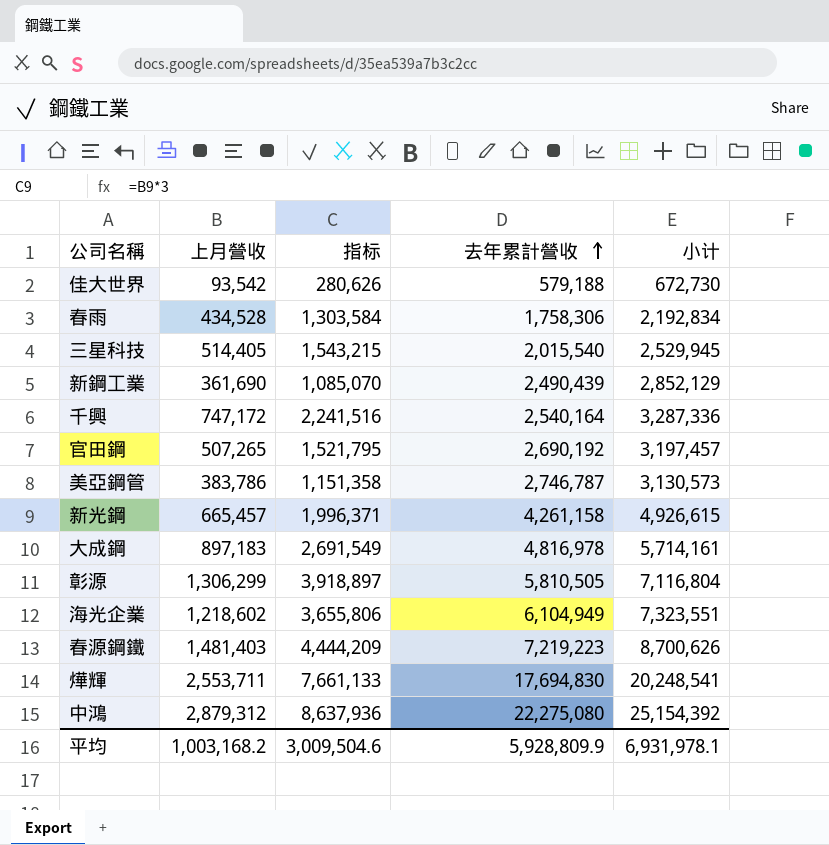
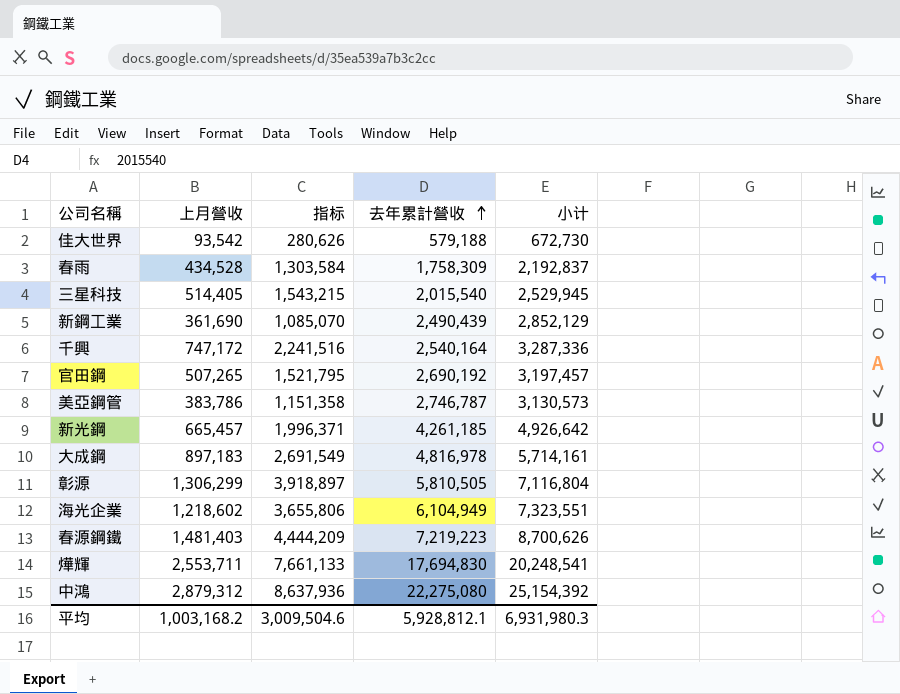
春雨 | 去年累計營收: 1,758,306 -> 1,758,309
春雨 | 小计: 2,192,834 -> 2,192,837
新光鋼 | 去年累計營收: 4,261,158 -> 4,261,185
新光鋼 | 小计: 4,926,615 -> 4,926,642
平均 | 去年累計營收: 5,928,809.9 -> 5,928,812.1
平均 | 小计: 6,931,978.1 -> 6,931,980.3

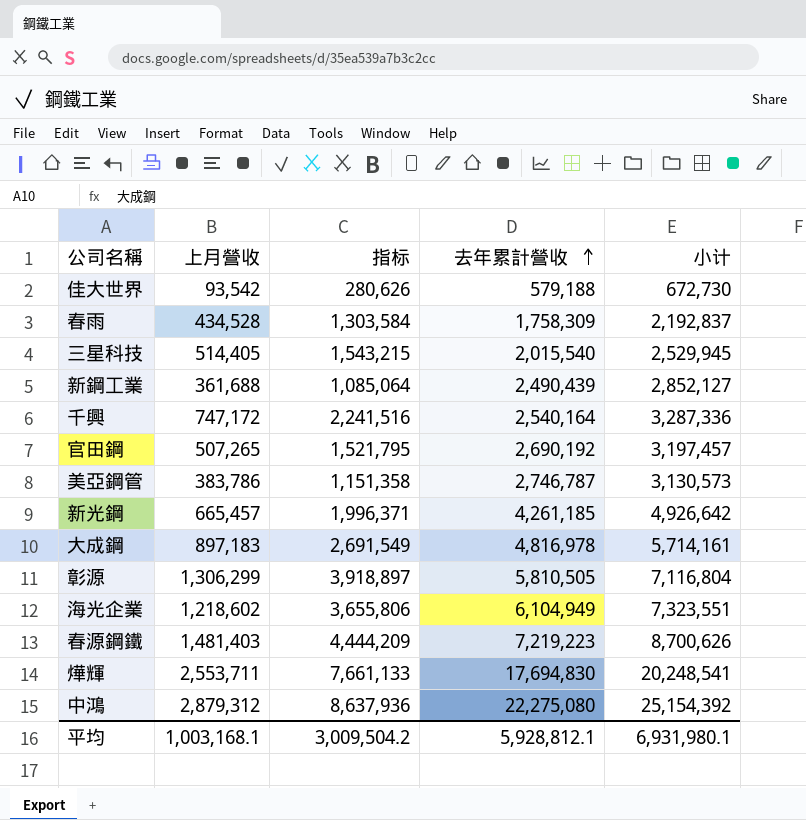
新鋼工業 | 上月營收: 361,690 -> 361,688
新鋼工業 | 指标: 1,085,070 -> 1,085,064
新鋼工業 | 小计: 2,852,129 -> 2,852,127
平均 | 上月營收: 1,003,168.2 -> 1,003,168.1
平均 | 指标: 3,009,504.6 -> 3,009,504.2
平均 | 小计: 6,931,980.3 -> 6,931,980.1

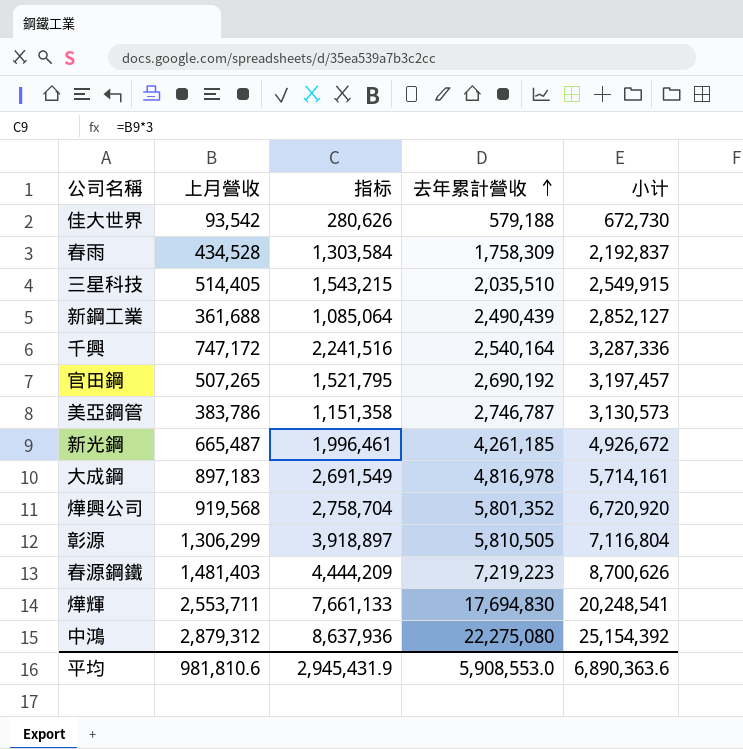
row 海光企業: 1,218,602 | 3,655,806 | 6,104,949 | 7,323,551 -> none
三星科技 | 去年累計營收: 2,015,540 -> 2,035,510
三星科技 | 小计: 2,529,945 -> 2,549,915
新光鋼 | 上月營收: 665,457 -> 665,487
新光鋼 | 指标: 1,996,371 -> 1,996,461
新光鋼 | 小计: 4,926,642 -> 4,926,672
row 燁興公司: none -> 919,568 | 2,758,704 | 5,801,352 | 6,720,920
平均 | 上月營收: 1,003,168.1 -> 981,810.6
平均 | 指标: 3,009,504.2 -> 2,945,431.9
平均 | 去年累計營收: 5,928,812.1 -> 5,908,553.0
平均 | 小计: 6,931,980.1 -> 6,890,363.6

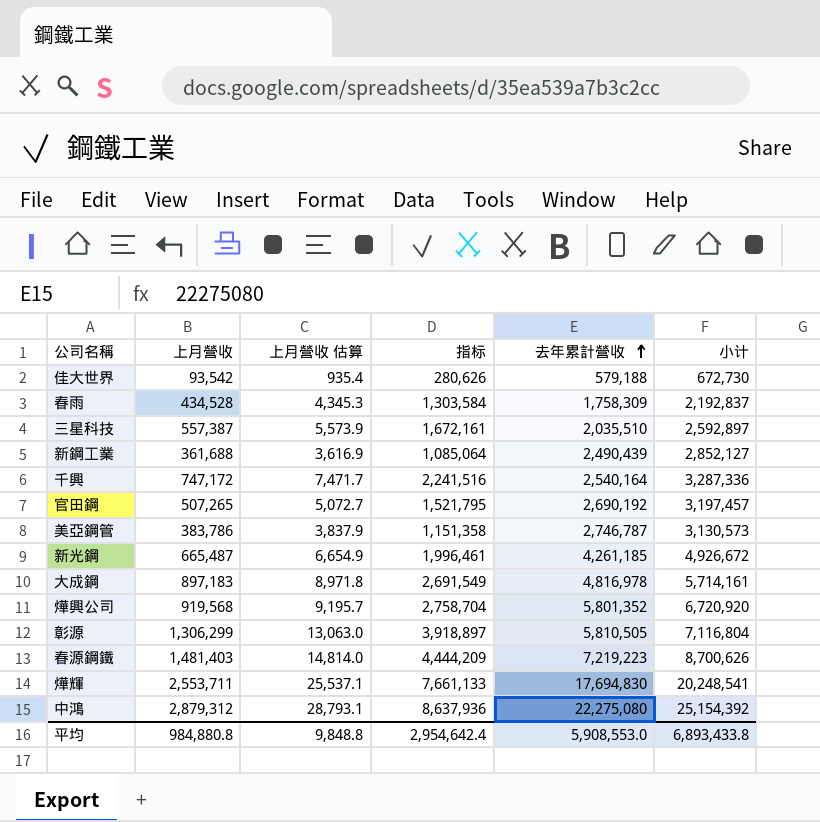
column 上月營收 估算 | formula: none -> [上月營收] * 0.01
三星科技 | 上月營收: 514,405 -> 557,387
三星科技 | 指标: 1,543,215 -> 1,672,161
三星科技 | 小计: 2,549,915 -> 2,592,897
平均 | 上月營收: 981,810.6 -> 984,880.8
平均 | 指标: 2,945,431.9 -> 2,954,642.4
平均 | 小计: 6,890,363.6 -> 6,893,433.8

